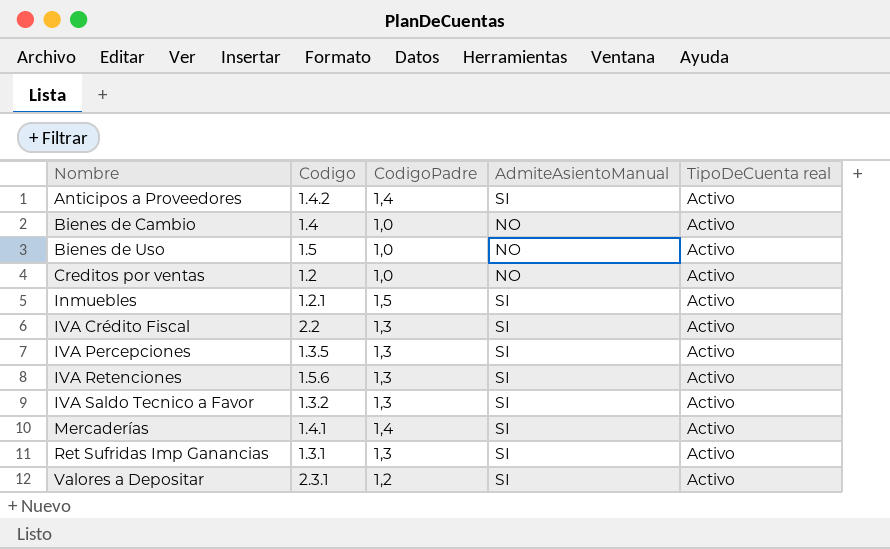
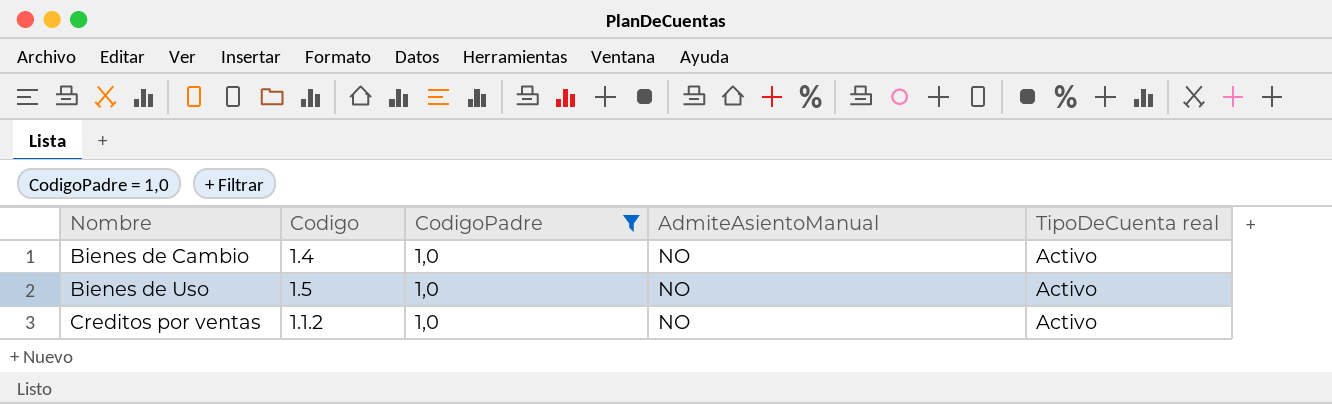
filter: none -> CodigoPadre = 1,0
Creditos por ventas | Codigo: 1.2 -> 1.1.2

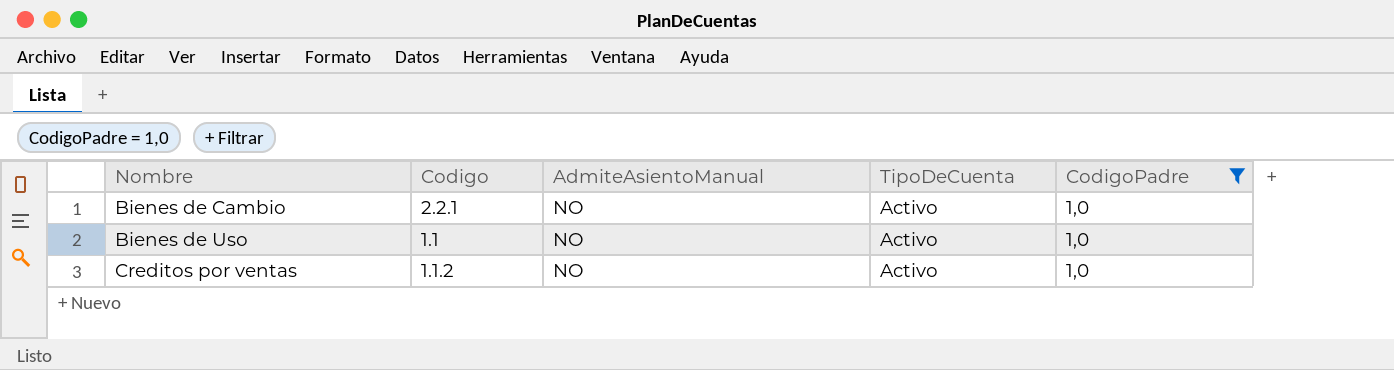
column name: TipoDeCuenta real -> TipoDeCuenta
column CodigoPadre | position: 3 -> 5
Bienes de Cambio | Codigo: 1.4 -> 2.2.1
Bienes de Uso | Codigo: 1.5 -> 1.1

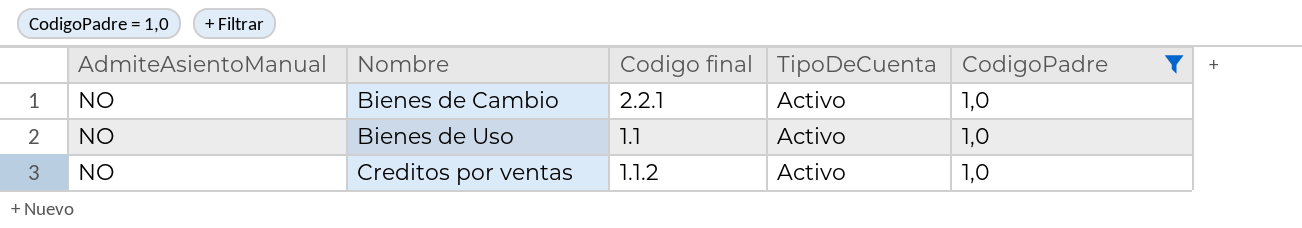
column AdmiteAsientoManual | position: 3 -> 1
column name: Codigo -> Codigo final

